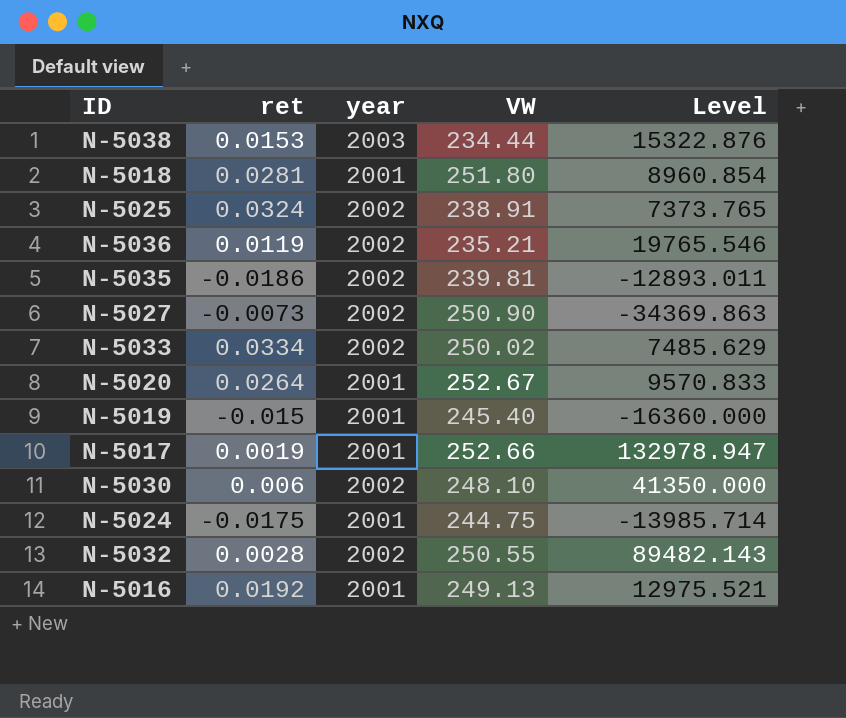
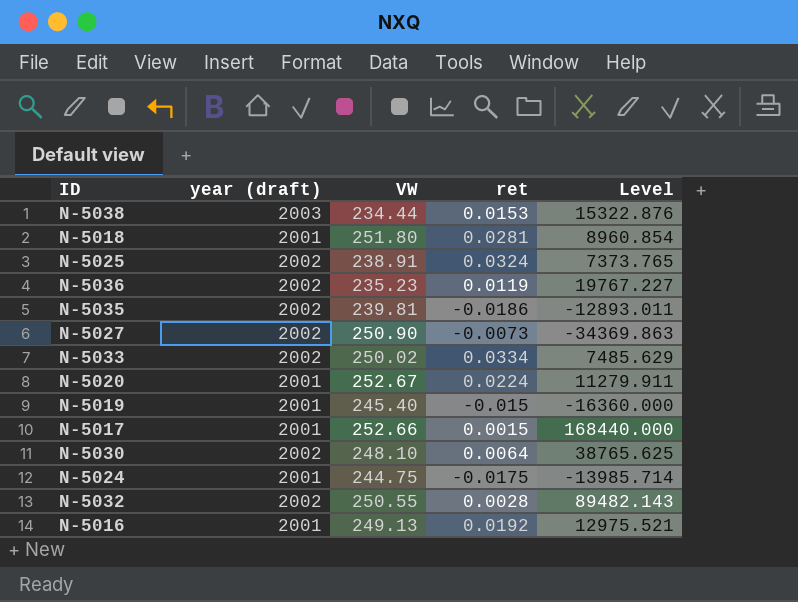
column name: year -> year (draft)
column ret | position: 2 -> 4
N-5036 | VW: 235.21 -> 235.23
N-5036 | Level: 19765.546 -> 19767.227
N-5020 | ret: 0.0264 -> 0.0224
N-5020 | Level: 9570.833 -> 11279.911
N-5017 | ret: 0.0019 -> 0.0015
N-5017 | Level: 132978.947 -> 168440.000
N-5030 | ret: 0.006 -> 0.0064
N-5030 | Level: 41350.000 -> 38765.625

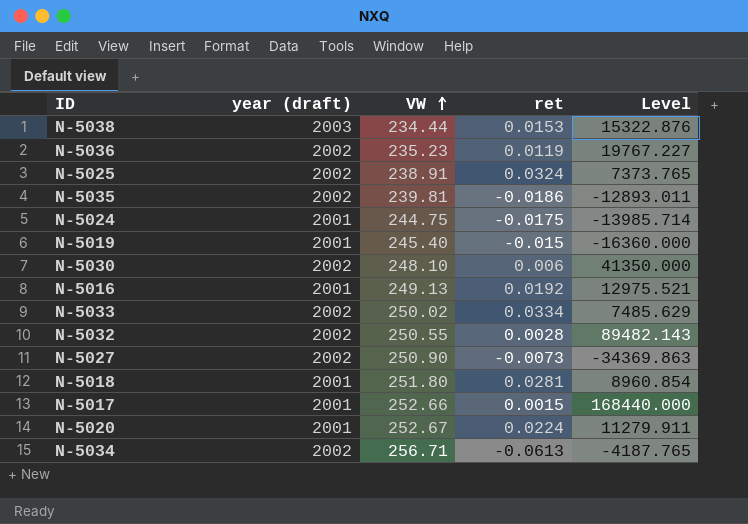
row order: none -> VW ascending
N-5030 | ret: 0.0064 -> 0.006
N-5030 | Level: 38765.625 -> 41350.000
row N-5034: none -> 2002 | 256.71 | -0.0613 | -4187.765

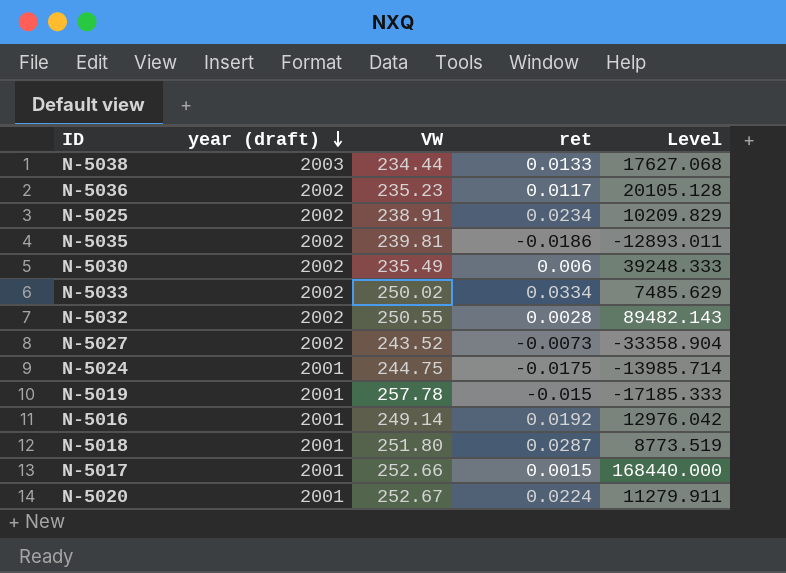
row order: VW ascending -> year (draft) descending
row N-5034: 2002 | 256.71 | -0.0613 | -4187.765 -> none
N-5038 | ret: 0.0153 -> 0.0133
N-5038 | Level: 15322.876 -> 17627.068
N-5036 | ret: 0.0119 -> 0.0117
N-5036 | Level: 19767.227 -> 20105.128
N-5025 | ret: 0.0324 -> 0.0234
N-5025 | Level: 7373.765 -> 10209.829
N-5030 | VW: 248.10 -> 235.49
N-5030 | Level: 41350.000 -> 39248.333
N-5027 | VW: 250.90 -> 243.52
N-5027 | Level: -34369.863 -> -33358.904
N-5019 | VW: 245.40 -> 257.78
N-5019 | Level: -16360.000 -> -17185.333
N-5016 | VW: 249.13 -> 249.14
N-5016 | Level: 12975.521 -> 12976.042
N-5018 | ret: 0.0281 -> 0.0287
N-5018 | Level: 8960.854 -> 8773.519

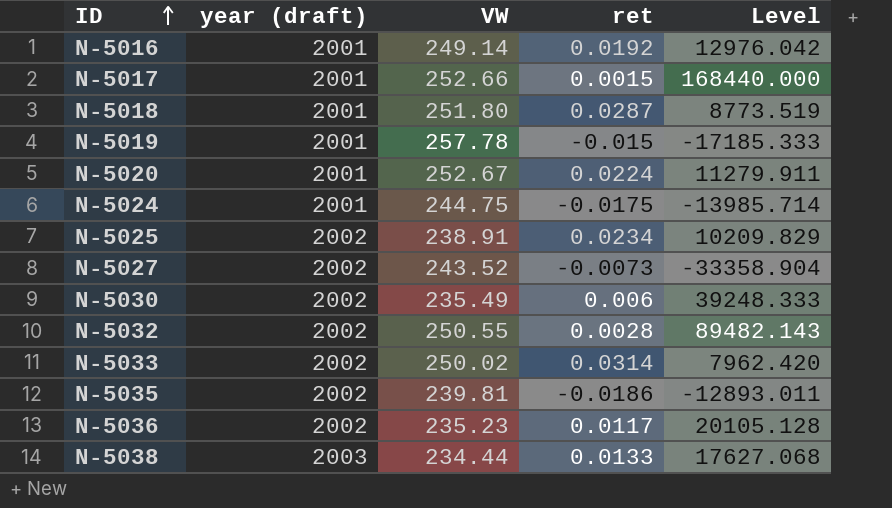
row order: year (draft) descending -> ID ascending
N-5033 | ret: 0.0334 -> 0.0314
N-5033 | Level: 7485.629 -> 7962.420

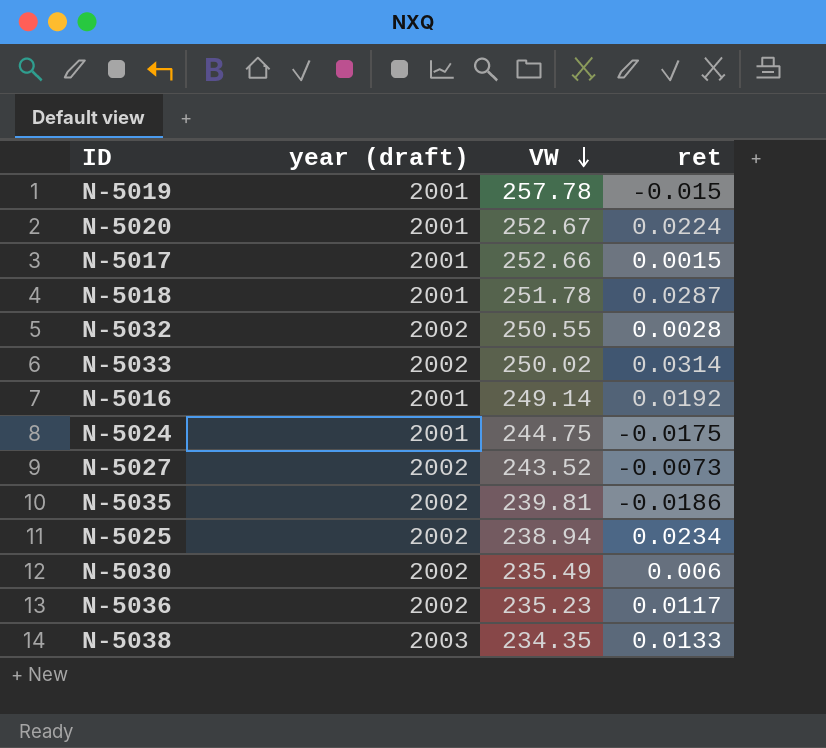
row order: ID ascending -> VW descending
column Level | formula: [VW] / [ret] -> none
N-5018 | VW: 251.80 -> 251.78
N-5025 | VW: 238.91 -> 238.94
N-5038 | VW: 234.44 -> 234.35

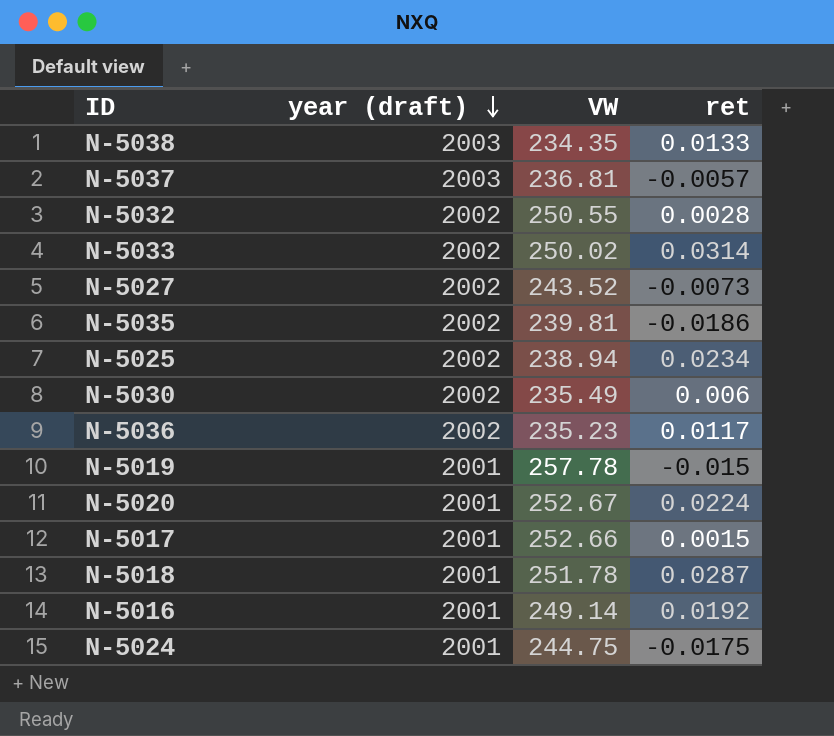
row order: VW descending -> year (draft) descending
row N-5037: none -> 2003 | 236.81 | -0.0057

